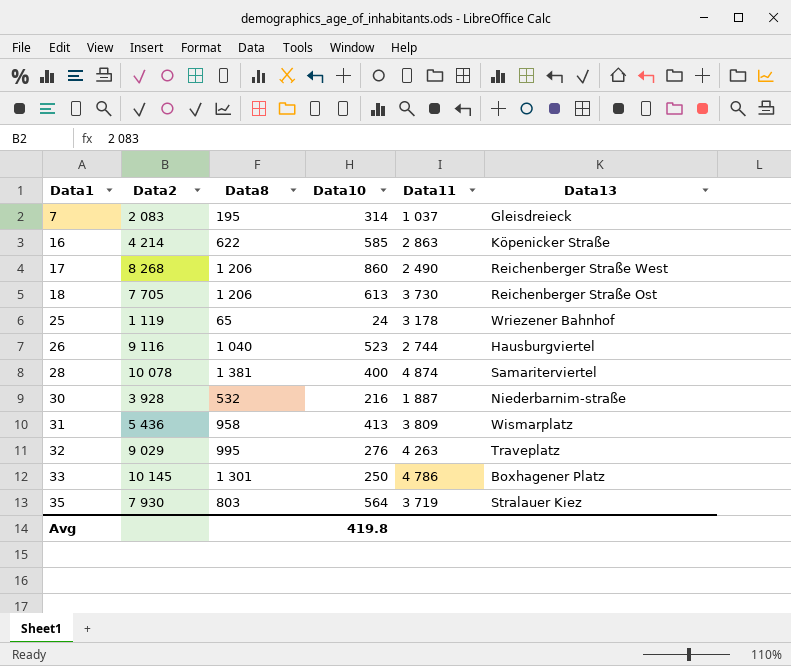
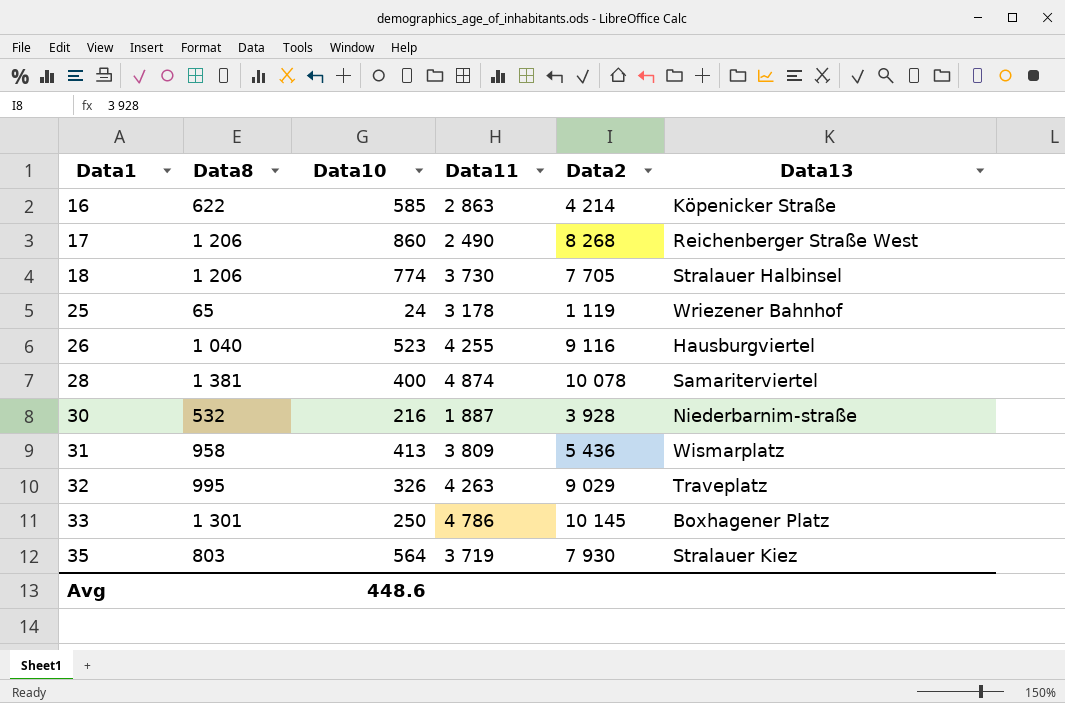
column Data2 | position: 2 -> 5
row 7: 2 083 | 195 | 314 | 1 037 | Gleisdreieck -> none
18 | Data10: 613 -> 774
18 | Data13: Reichenberger Straße Ost -> Stralauer Halbinsel
26 | Data11: 2 744 -> 4 255
32 | Data10: 276 -> 326
Avg | Data10: 419.8 -> 448.6

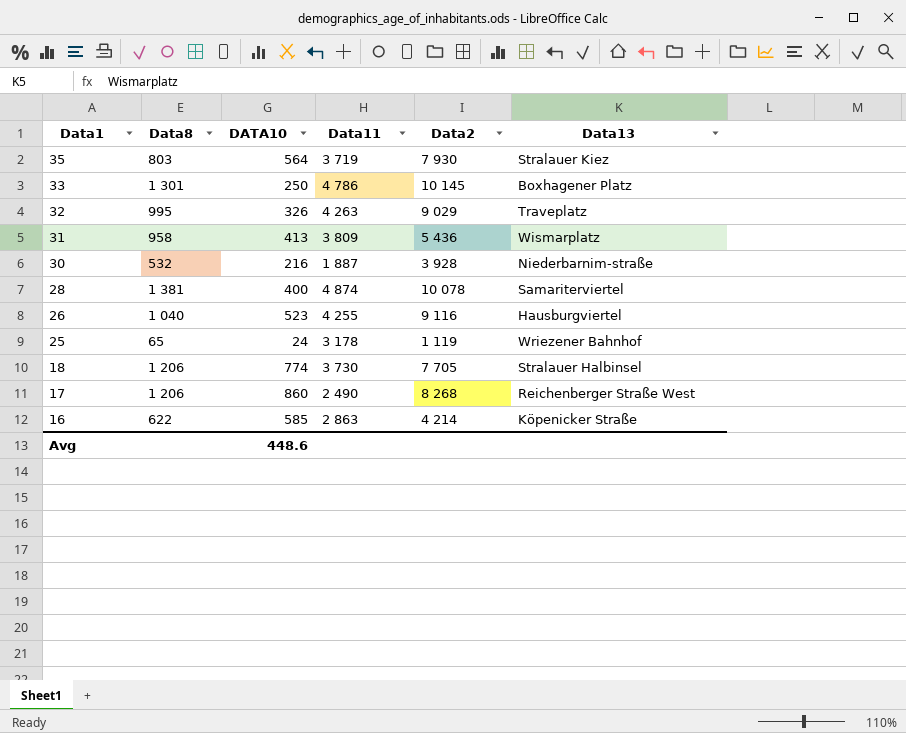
row order: Data1 ascending -> Data1 descending
column name: Data10 -> DATA10

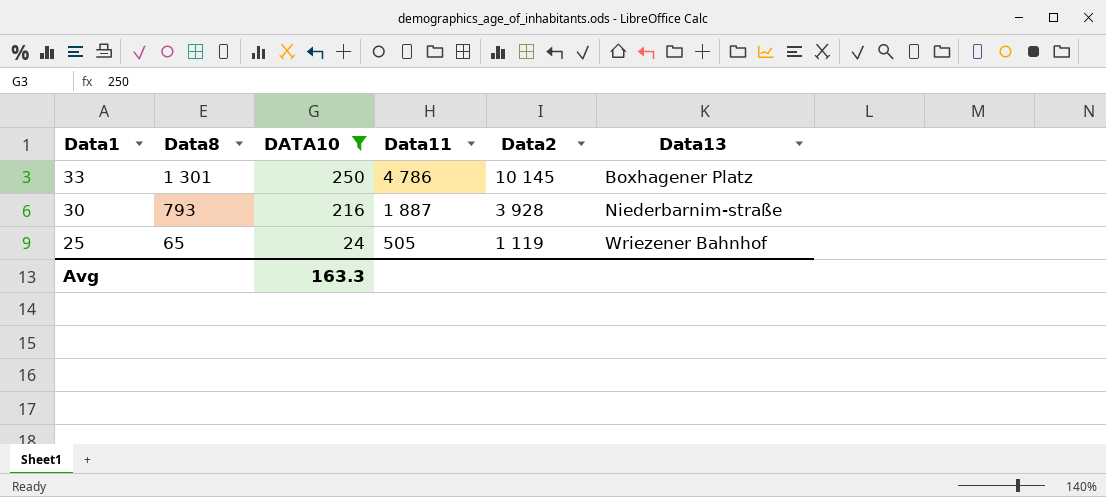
filter: none -> DATA10 <= 250
30 | Data8: 532 -> 793
25 | Data11: 3 178 -> 505
Avg | DATA10: 448.6 -> 163.3

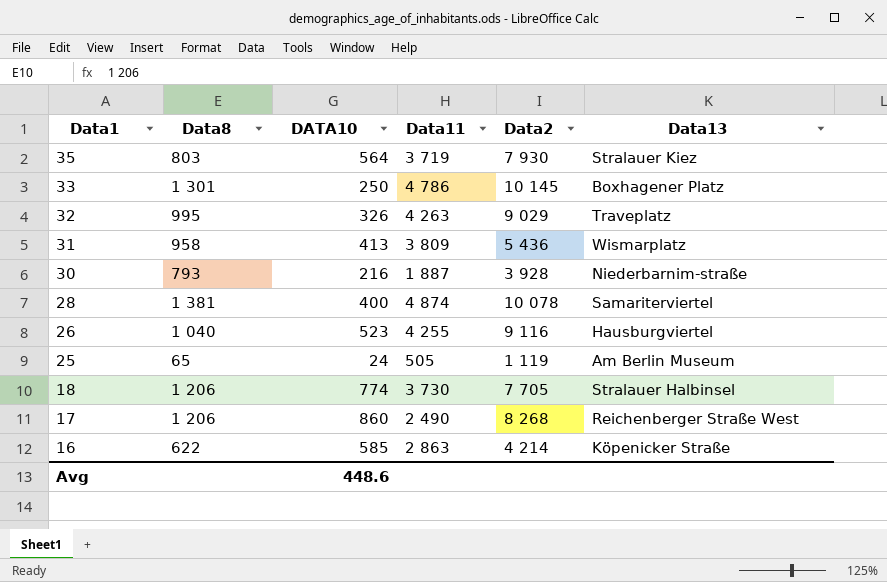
filter: DATA10 <= 250 -> none
25 | Data13: Wriezener Bahnhof -> Am Berlin Museum
Avg | DATA10: 163.3 -> 448.6

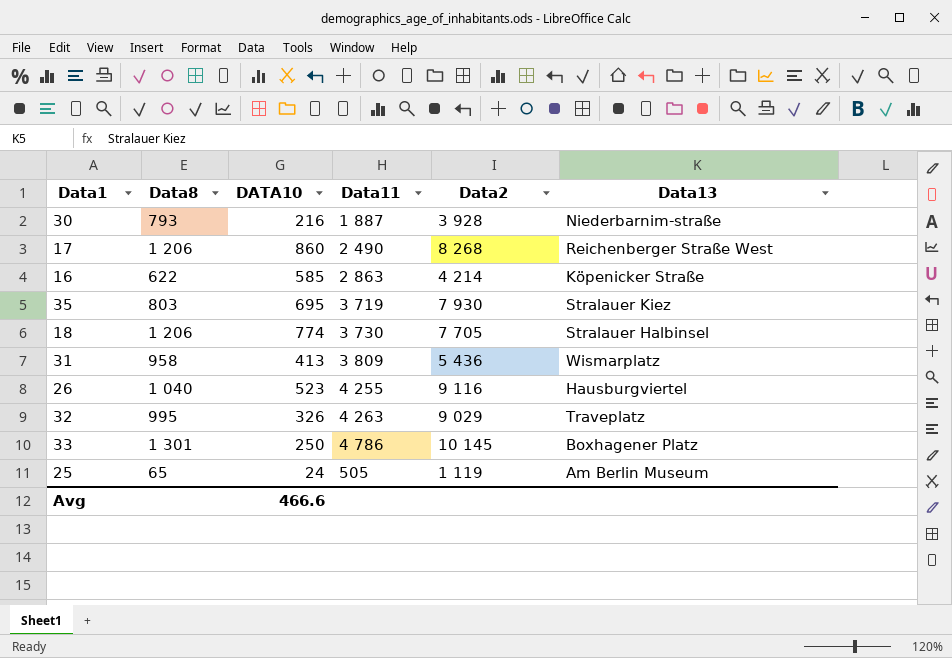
row order: Data1 descending -> Data11 ascending
row 28: 1 381 | 400 | 4 874 | 10 078 | Samariterviertel -> none
35 | DATA10: 564 -> 695
Avg | DATA10: 448.6 -> 466.6

